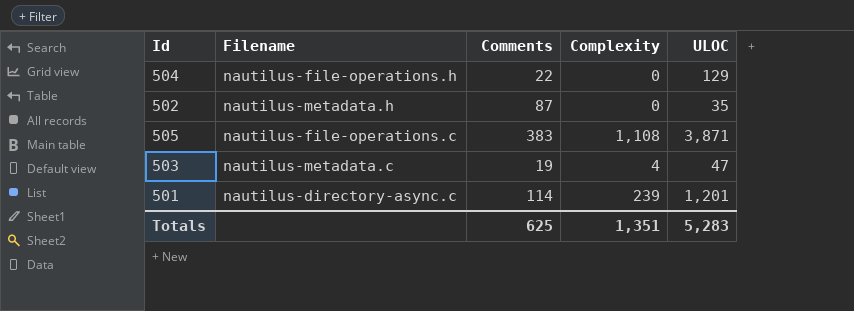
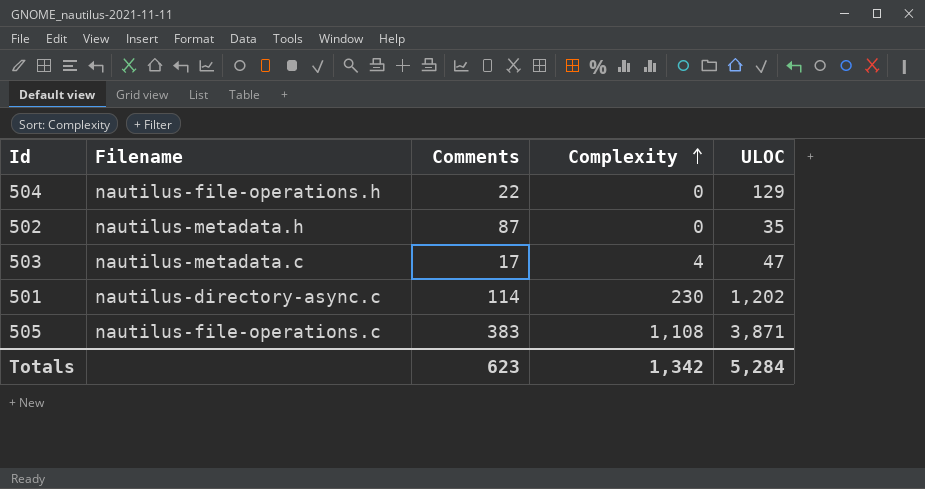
row order: none -> Complexity ascending
503 | Comments: 19 -> 17
501 | Complexity: 239 -> 230
501 | ULOC: 1,201 -> 1,202
Totals | Comments: 625 -> 623
Totals | Complexity: 1,351 -> 1,342
Totals | ULOC: 5,283 -> 5,284

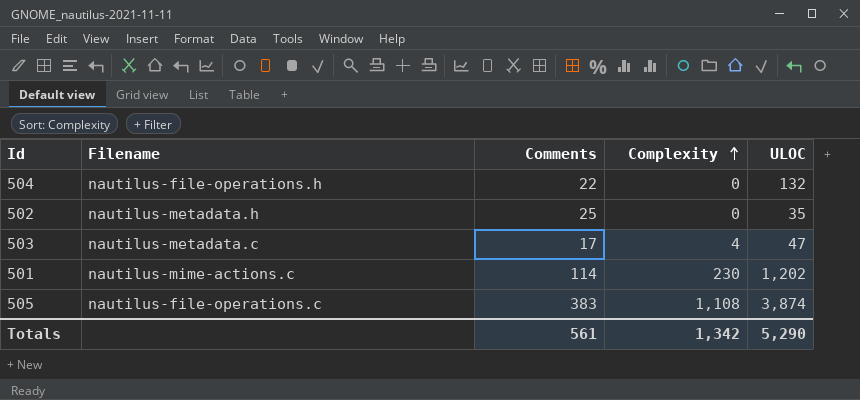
504 | ULOC: 129 -> 132
502 | Comments: 87 -> 25
501 | Filename: nautilus-directory-async.c -> nautilus-mime-actions.c
505 | ULOC: 3,871 -> 3,874
Totals | Comments: 623 -> 561
Totals | ULOC: 5,284 -> 5,290

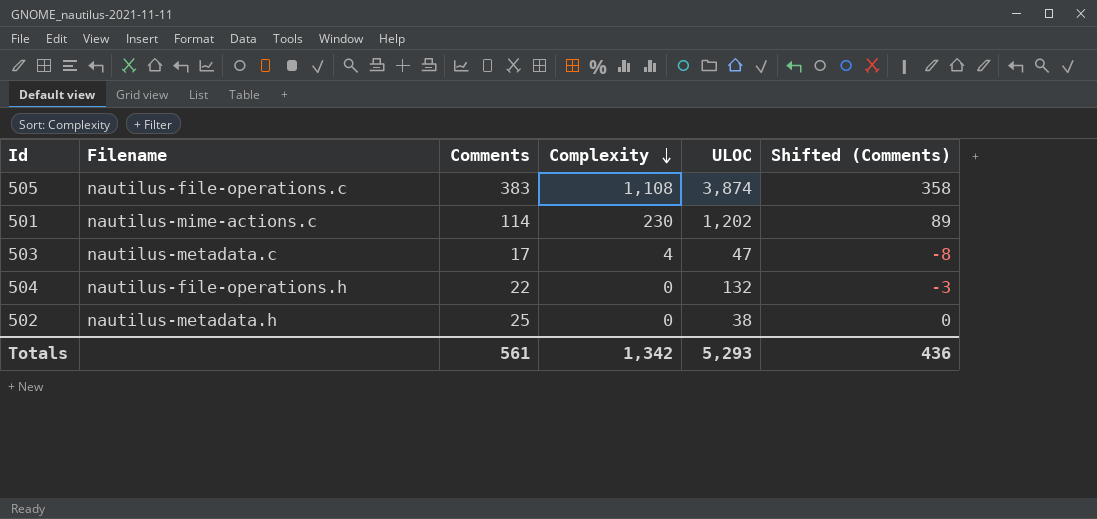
row order: Complexity ascending -> Complexity descending
column Shifted (Comments) | formula: none -> [Comments] - 25
502 | ULOC: 35 -> 38
Totals | ULOC: 5,290 -> 5,293

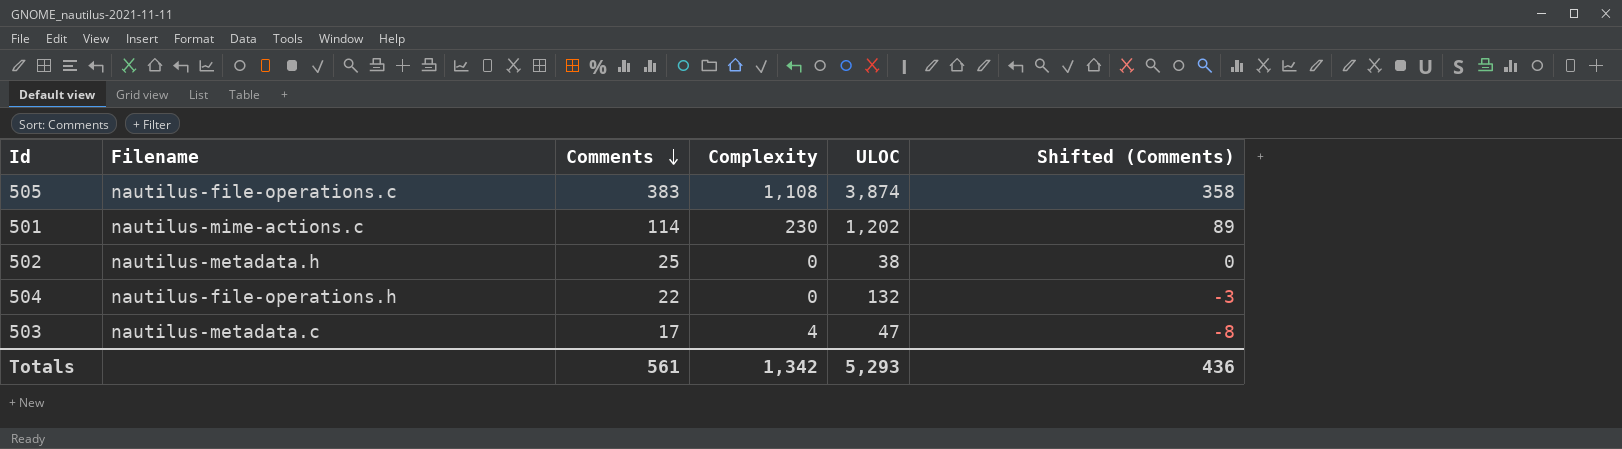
row order: Complexity descending -> Comments descending

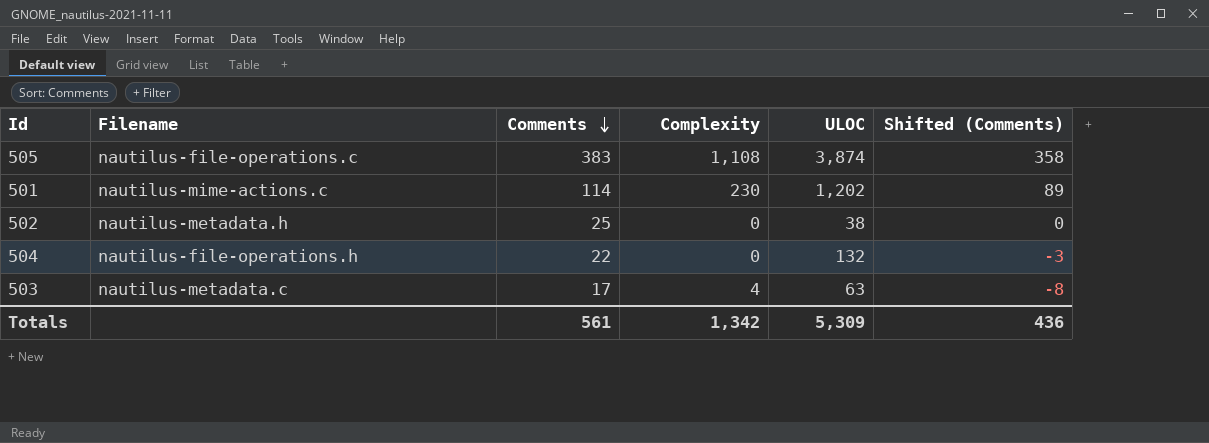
503 | ULOC: 47 -> 63
Totals | ULOC: 5,293 -> 5,309

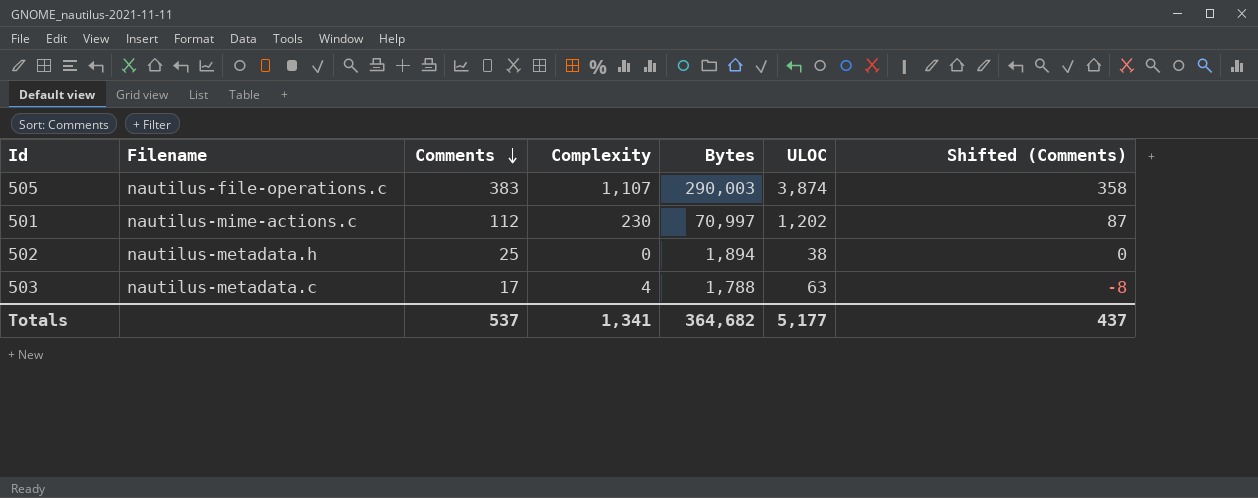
column Bytes | position: none -> 5
row 504: nautilus-file-operations.h | 22 | 0 | 132 | -3 -> none
505 | Complexity: 1,108 -> 1,107
501 | Comments: 114 -> 112
501 | Shifted (Comments): 89 -> 87
Totals | Comments: 561 -> 537
Totals | Complexity: 1,342 -> 1,341
Totals | ULOC: 5,309 -> 5,177
Totals | Shifted (Comments): 436 -> 437

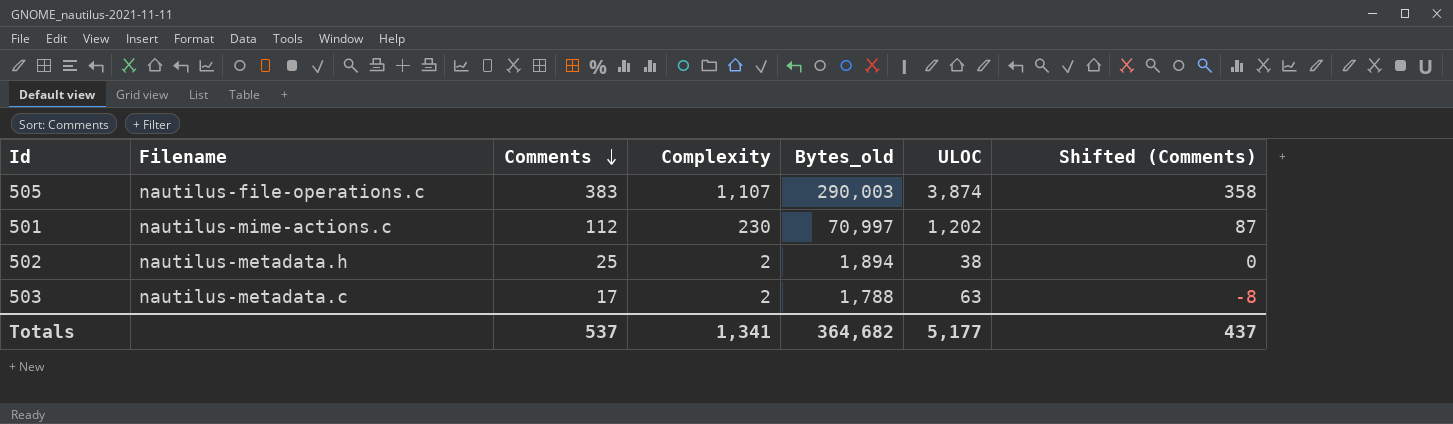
column name: Bytes -> Bytes_old
502 | Complexity: 0 -> 2
503 | Complexity: 4 -> 2

